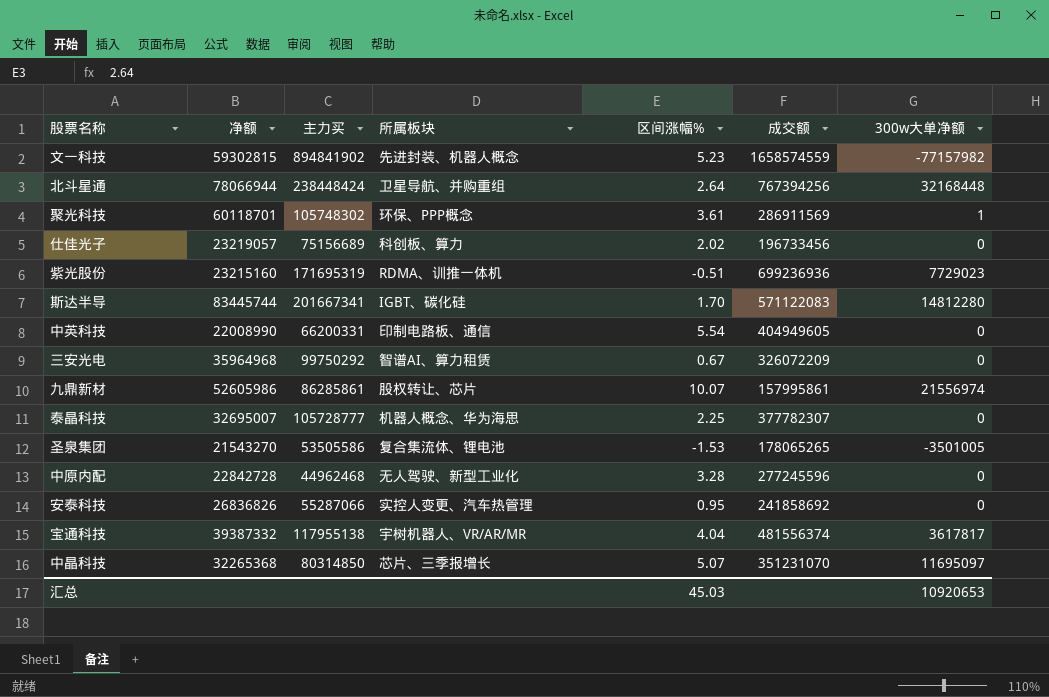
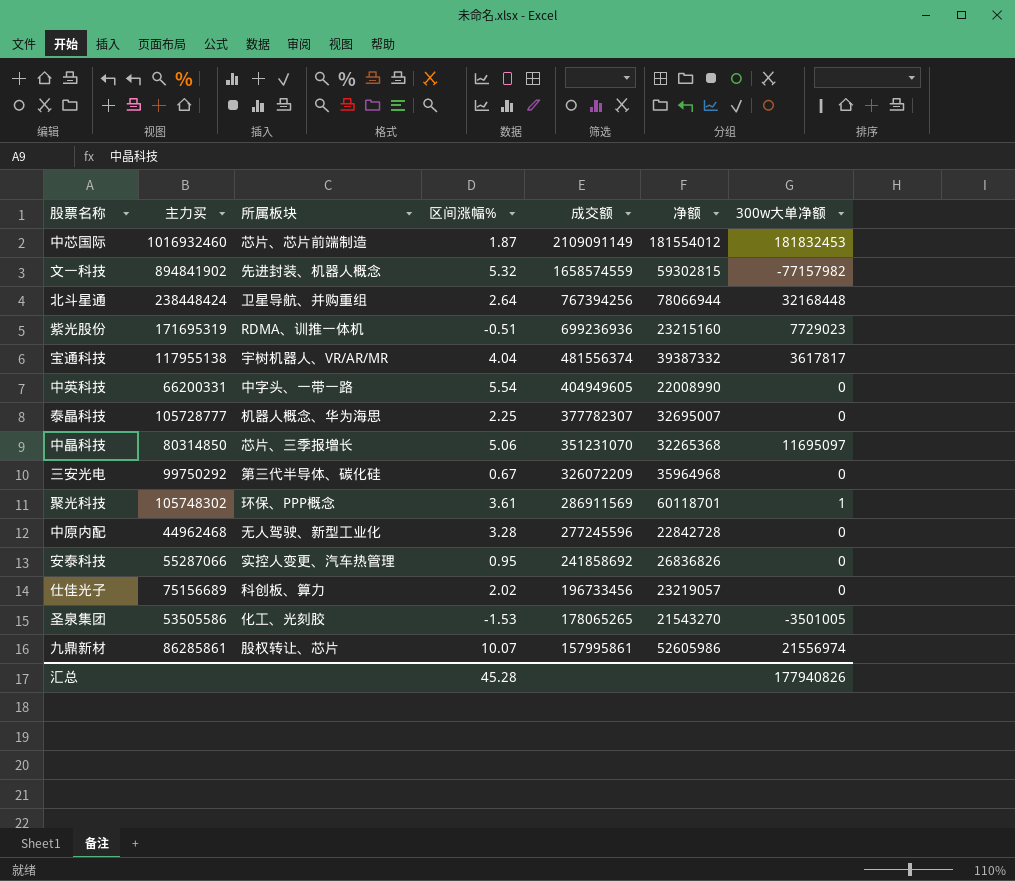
row order: none -> 成交额 descending
column 净额 | position: 2 -> 6
row 斯达半导: 83445744 | 201667341 | IGBT、碳化硅 | 1.70 | 571122083 | 14812280 -> none
row 中芯国际: none -> 1016932460 | 芯片、芯片前端制造 | 1.87 | 2109091149 | 181554012 | 181832453
文一科技 | 区间涨幅%: 5.23 -> 5.32
中英科技 | 所属板块: 印制电路板、通信 -> 中字头、一带一路
中晶科技 | 区间涨幅%: 5.07 -> 5.06
三安光电 | 所属板块: 智谱AI、算力租赁 -> 第三代半导体、碳化硅
圣泉集团 | 所属板块: 复合集流体、锂电池 -> 化工、光刻胶
汇总 | 区间涨幅%: 45.03 -> 45.28
汇总 | 300w大单净额: 10920653 -> 177940826

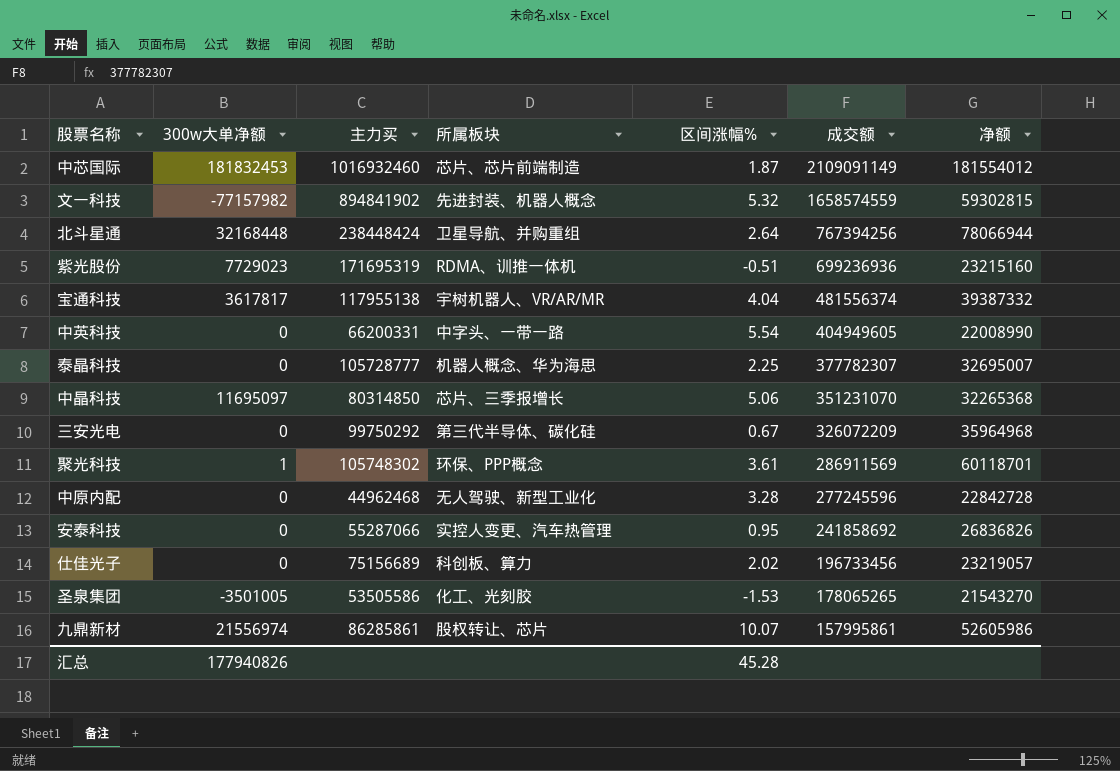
column 300w大单净额 | position: 7 -> 2

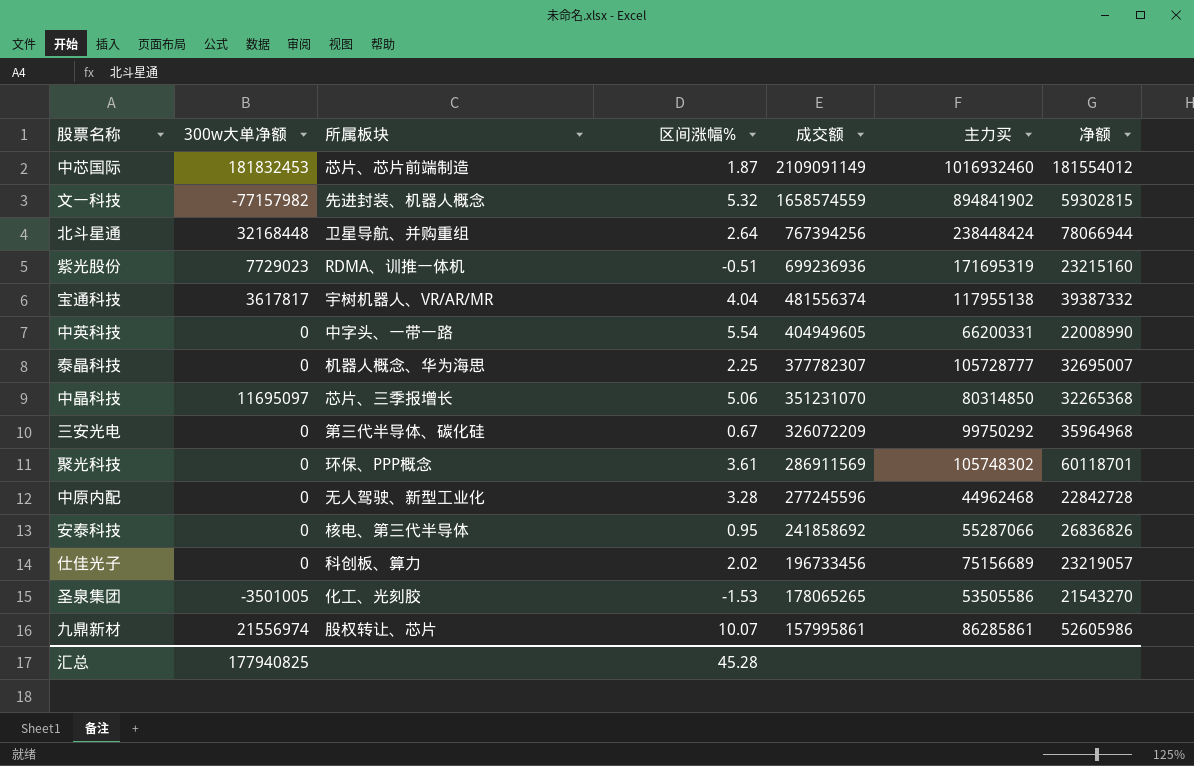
column 主力买 | position: 3 -> 6
聚光科技 | 300w大单净额: 1 -> 0
安泰科技 | 所属板块: 实控人变更、汽车热管理 -> 核电、第三代半导体
汇总 | 300w大单净额: 177940826 -> 177940825

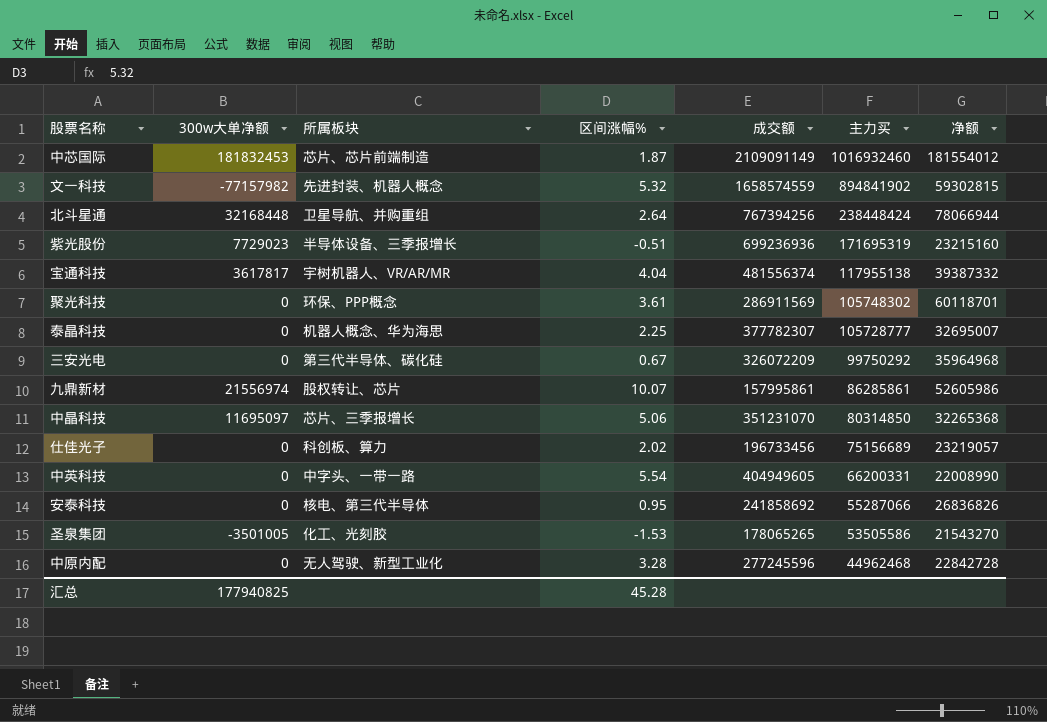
row order: 成交额 descending -> 主力买 descending
紫光股份 | 所属板块: RDMA、训推一体机 -> 半导体设备、三季报增长

